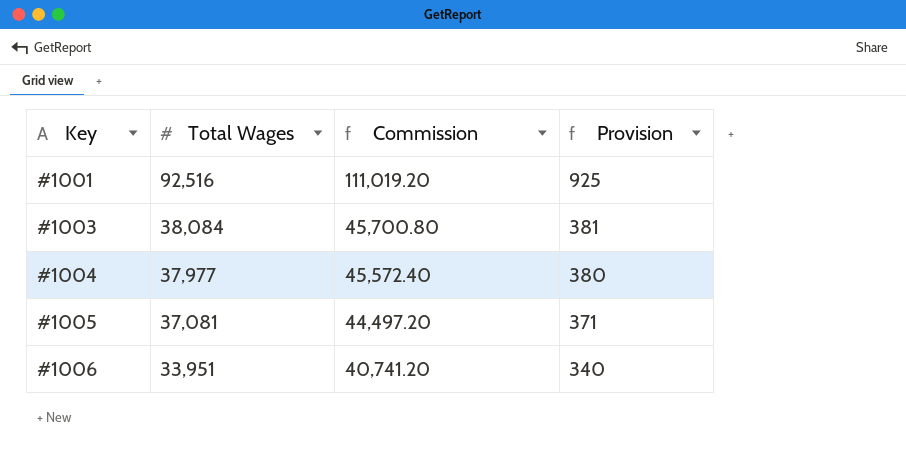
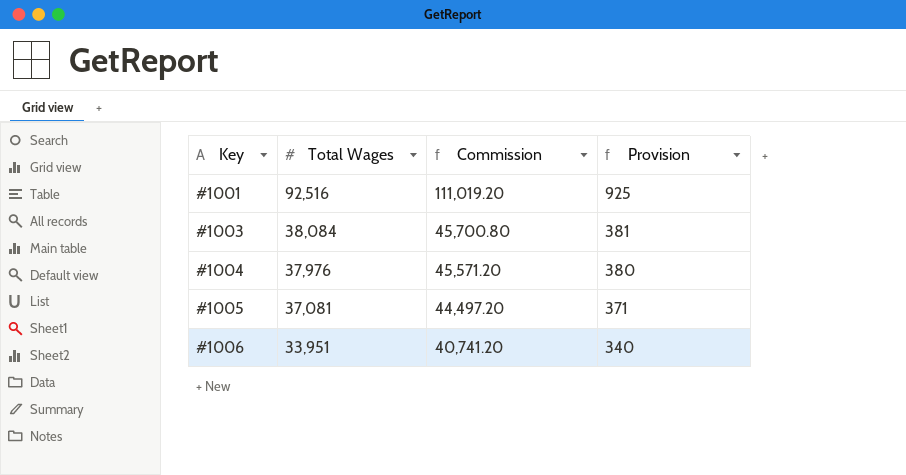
#1004 | Total Wages: 37,977 -> 37,976
#1004 | Commission: 45,572.40 -> 45,571.20

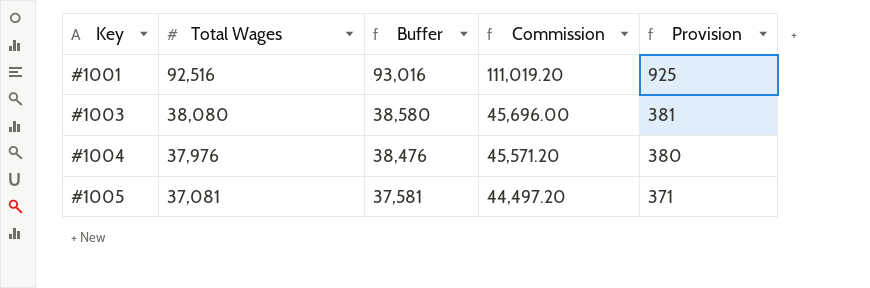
column Buffer | formula: none -> [Total Wages] + 500
row #1006: 33,951 | 40,741.20 | 340 -> none
#1003 | Total Wages: 38,084 -> 38,080
#1003 | Commission: 45,700.80 -> 45,696.00

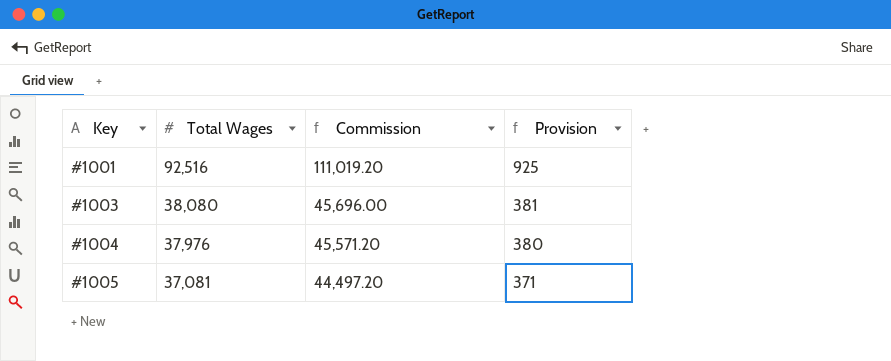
column Buffer | formula: [Total Wages] + 500 -> none

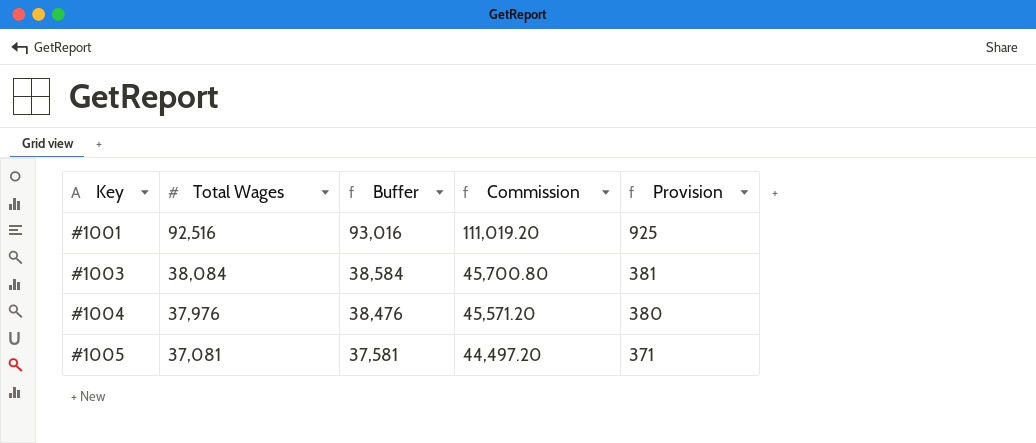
column Buffer | formula: none -> [Total Wages] + 500
#1003 | Total Wages: 38,080 -> 38,084
#1003 | Commission: 45,696.00 -> 45,700.80

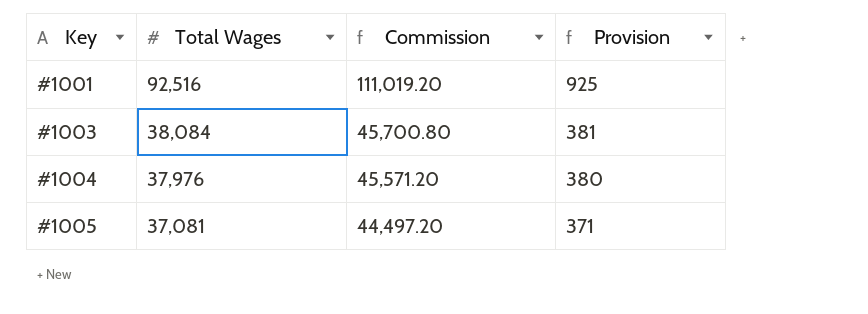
column Buffer | formula: [Total Wages] + 500 -> none

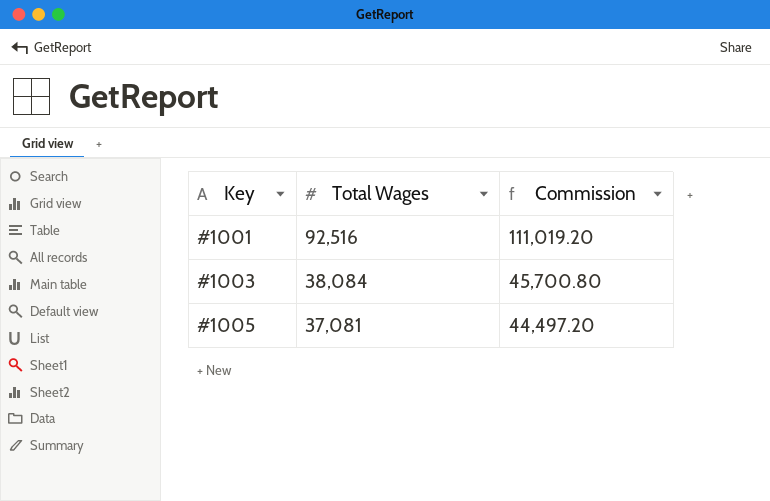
column Provision | formula: [Total Wages] * 0.01 -> none
row #1004: 37,976 | 45,571.20 | 380 -> none

